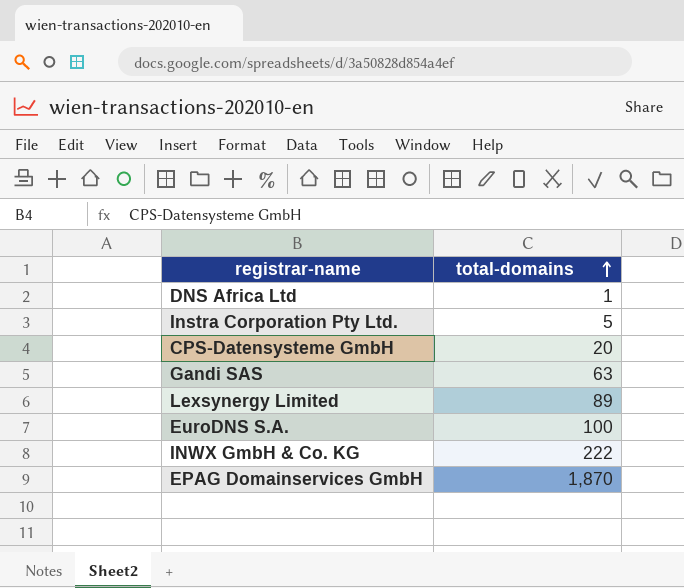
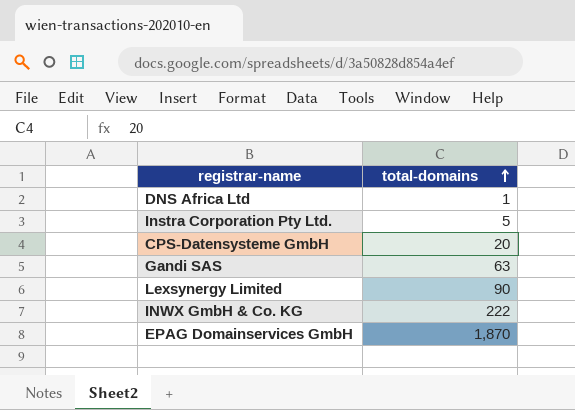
row EuroDNS S.A.: 100 -> none
Lexsynergy Limited | total-domains: 89 -> 90

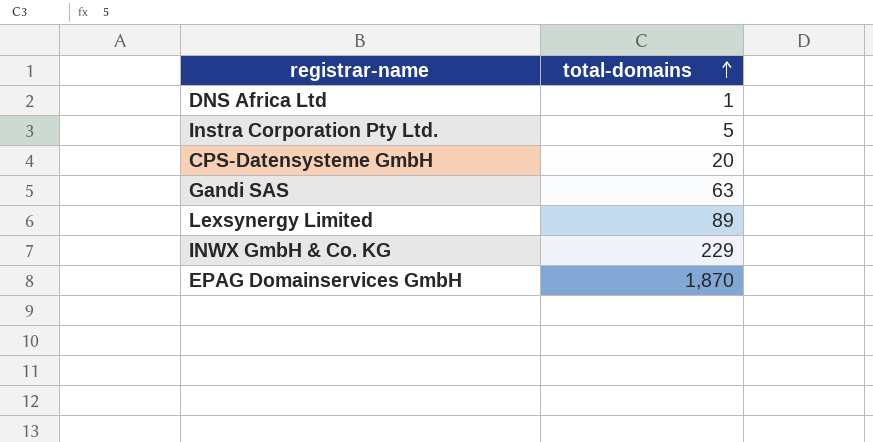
Lexsynergy Limited | total-domains: 90 -> 89
INWX GmbH & Co. KG | total-domains: 222 -> 229

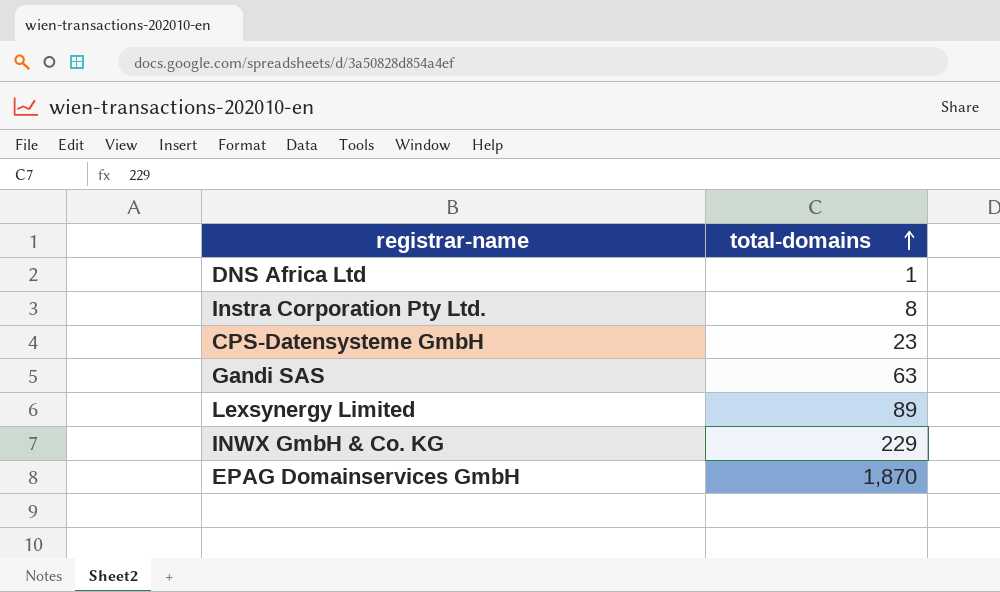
Instra Corporation Pty Ltd. | total-domains: 5 -> 8
CPS-Datensysteme GmbH | total-domains: 20 -> 23

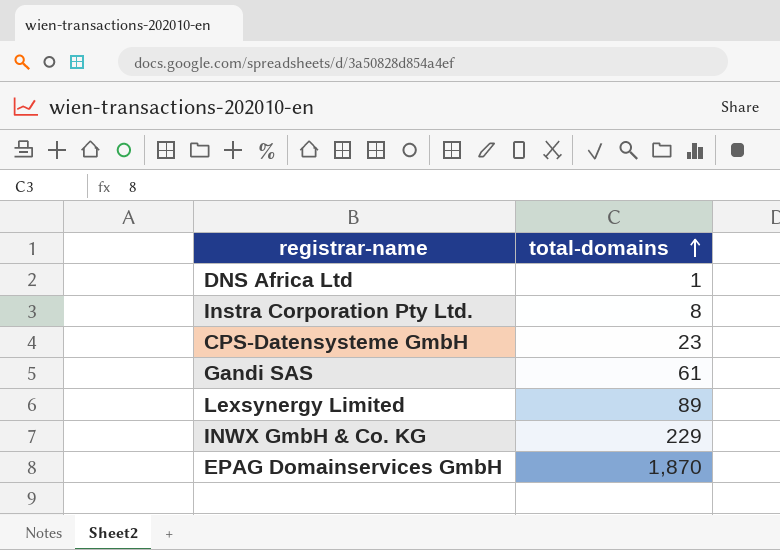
Gandi SAS | total-domains: 63 -> 61

